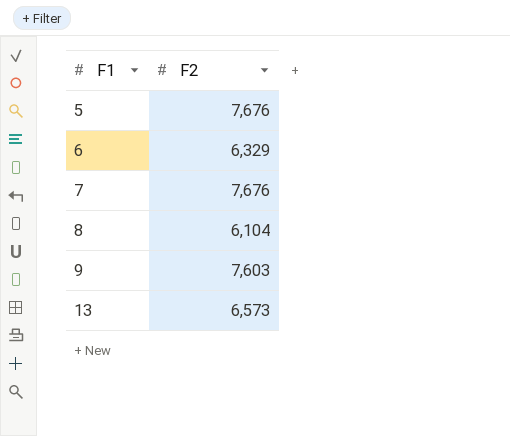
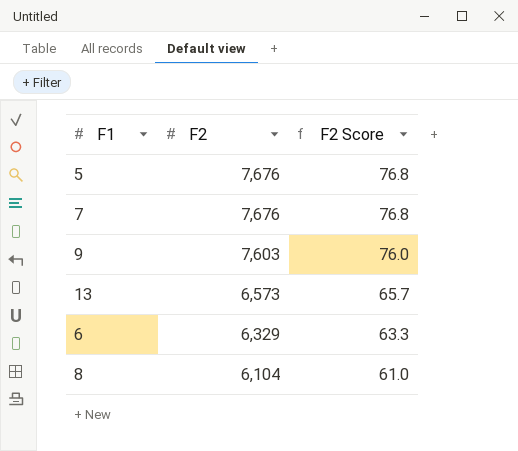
row order: F1 ascending -> F2 descending
column F2 Score | formula: none -> [F2] * 0.01

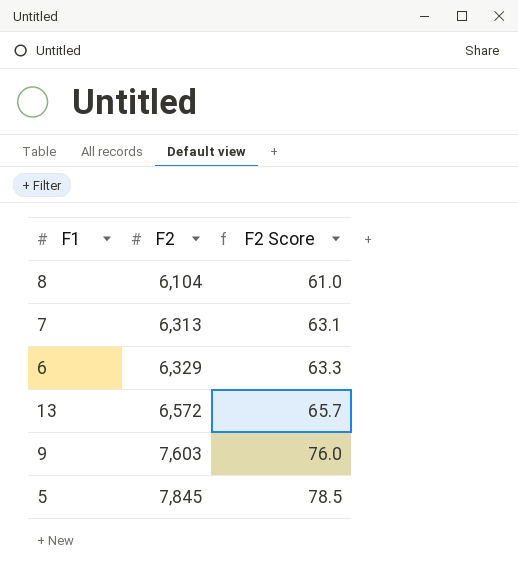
row order: F2 descending -> F2 ascending
7 | F2: 7,676 -> 6,313
7 | F2 Score: 76.8 -> 63.1
13 | F2: 6,573 -> 6,572
5 | F2: 7,676 -> 7,845
5 | F2 Score: 76.8 -> 78.5

